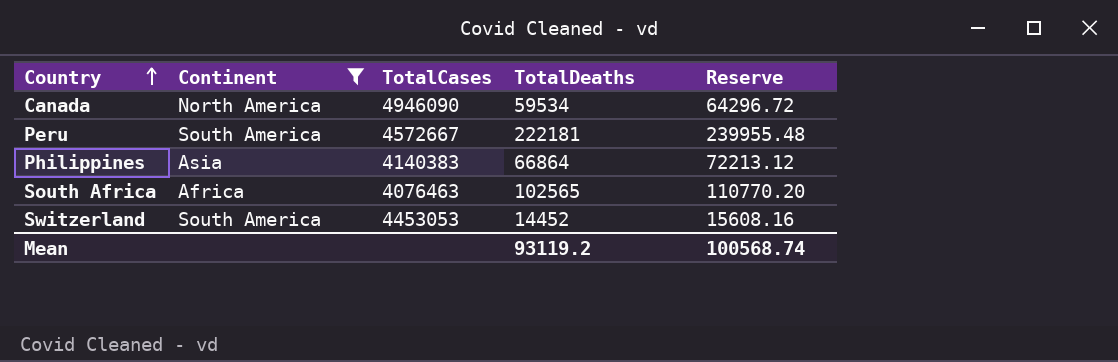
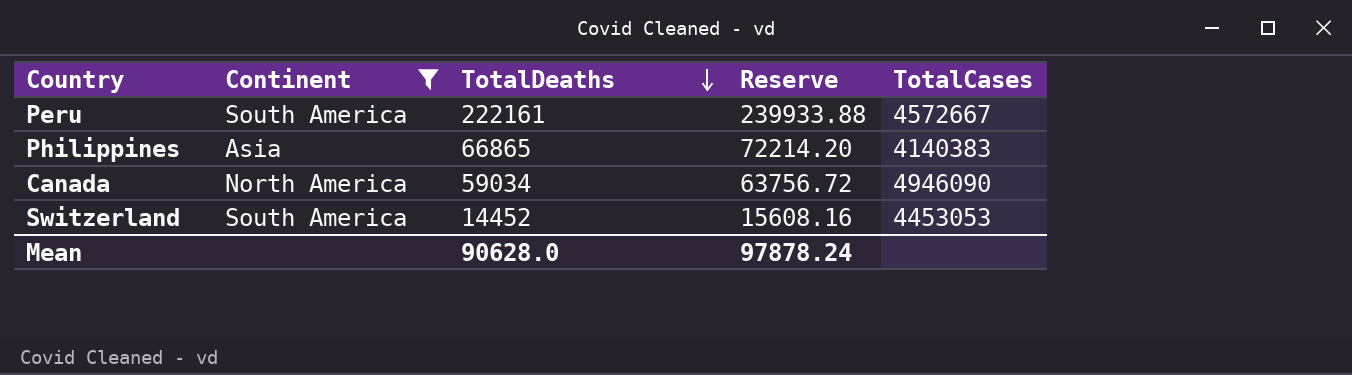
row order: Country ascending -> TotalDeaths descending
column TotalCases | position: 3 -> 5
row South Africa: Africa | 4076463 | 102565 | 110770.20 -> none
Peru | TotalDeaths: 222181 -> 222161
Peru | Reserve: 239955.48 -> 239933.88
Philippines | TotalDeaths: 66864 -> 66865
Philippines | Reserve: 72213.12 -> 72214.20
Canada | TotalDeaths: 59534 -> 59034
Canada | Reserve: 64296.72 -> 63756.72
Mean | TotalDeaths: 93119.2 -> 90628.0
Mean | Reserve: 100568.74 -> 97878.24

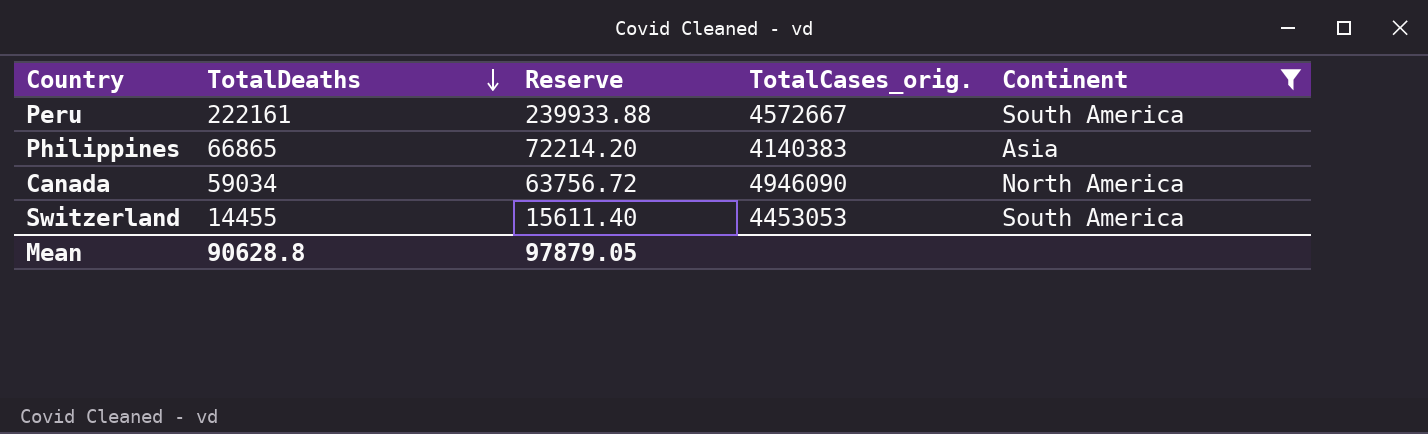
column name: TotalCases -> TotalCases_orig.
column Continent | position: 2 -> 5
Switzerland | TotalDeaths: 14452 -> 14455
Switzerland | Reserve: 15608.16 -> 15611.40
Mean | TotalDeaths: 90628.0 -> 90628.8
Mean | Reserve: 97878.24 -> 97879.05

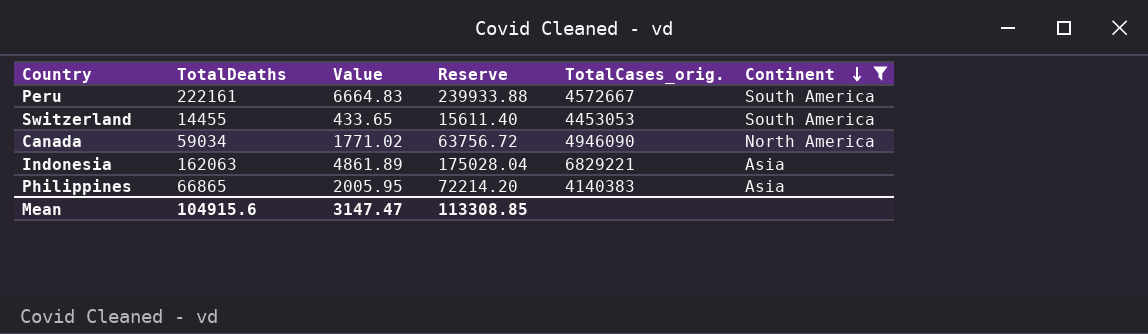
row order: TotalDeaths descending -> Continent descending
column Value | formula: none -> [TotalDeaths] * 0.03
row Indonesia: none -> 162063 | 4861.89 | 175028.04 | 6829221 | Asia
Mean | TotalDeaths: 90628.8 -> 104915.6
Mean | Reserve: 97879.05 -> 113308.85

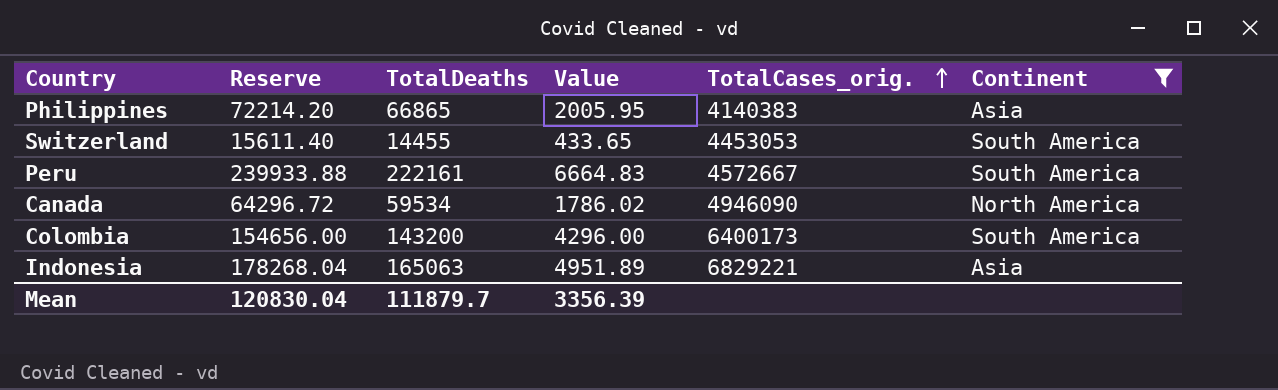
row order: Continent descending -> TotalCases_orig. ascending
column Reserve | position: 4 -> 2
Canada | Reserve: 63756.72 -> 64296.72
Canada | TotalDeaths: 59034 -> 59534
Canada | Value: 1771.02 -> 1786.02
row Colombia: none -> 154656.00 | 143200 | 4296.00 | 6400173 | South America
Indonesia | Reserve: 175028.04 -> 178268.04
Indonesia | TotalDeaths: 162063 -> 165063
Indonesia | Value: 4861.89 -> 4951.89
Mean | Reserve: 113308.85 -> 120830.04
Mean | TotalDeaths: 104915.6 -> 111879.7
Mean | Value: 3147.47 -> 3356.39

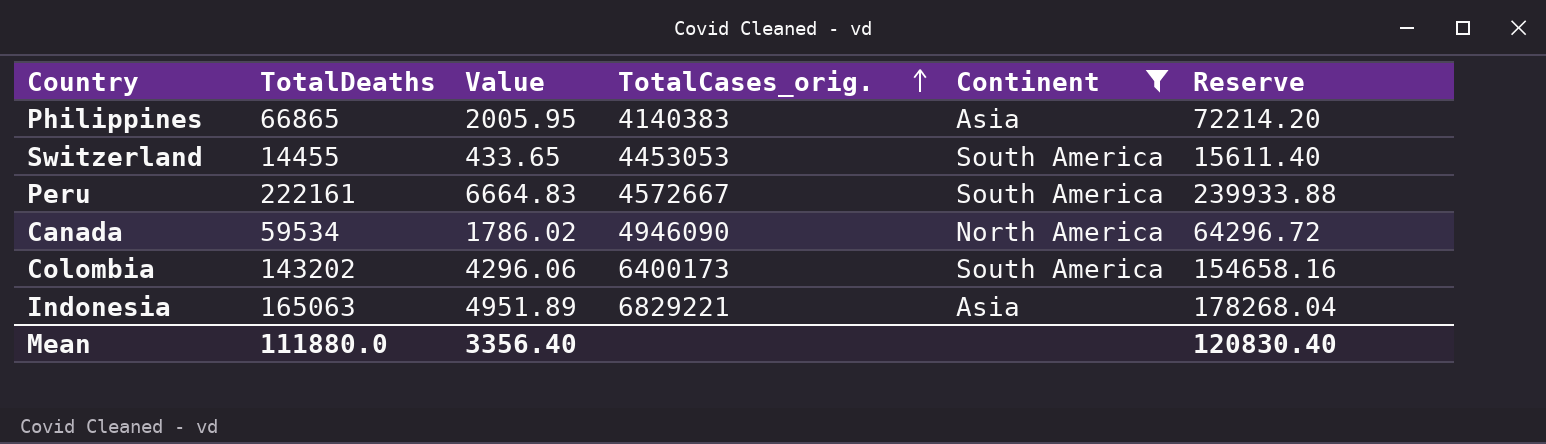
column Reserve | position: 2 -> 6
Colombia | TotalDeaths: 143200 -> 143202
Colombia | Value: 4296.00 -> 4296.06
Colombia | Reserve: 154656.00 -> 154658.16
Mean | TotalDeaths: 111879.7 -> 111880.0
Mean | Value: 3356.39 -> 3356.40
Mean | Reserve: 120830.04 -> 120830.40

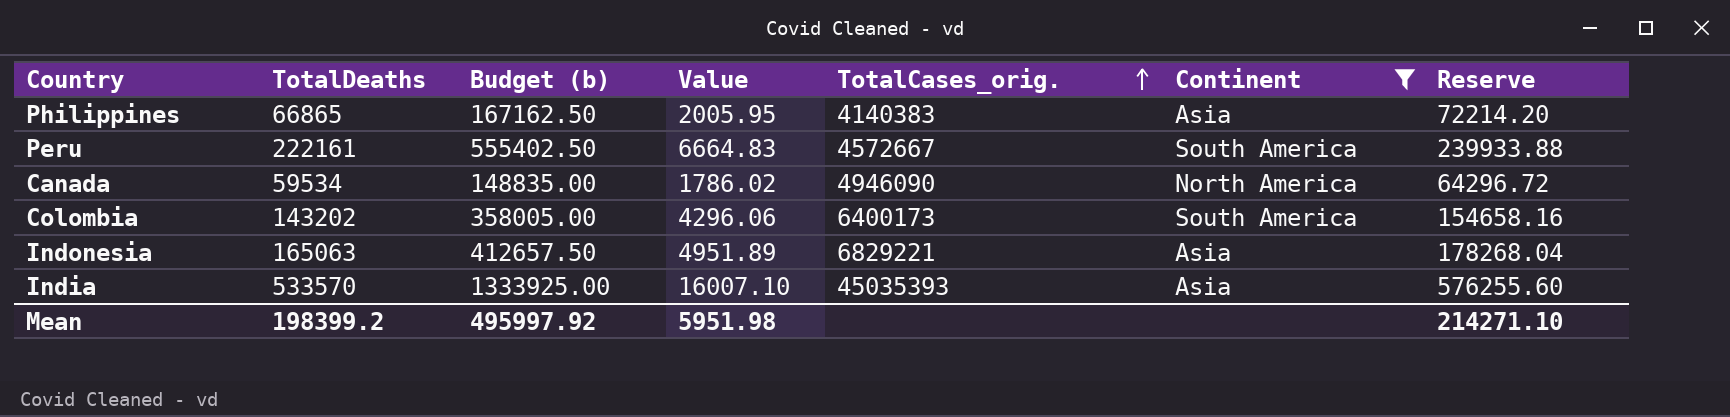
column Budget (b) | formula: none -> [TotalDeaths] * 2.5
row Switzerland: 14455 | 433.65 | 4453053 | South America | 15611.40 -> none
row India: none -> 533570 | 1333925.00 | 16007.10 | 45035393 | Asia | 576255.60
Mean | TotalDeaths: 111880.0 -> 198399.2
Mean | Value: 3356.40 -> 5951.98
Mean | Reserve: 120830.40 -> 214271.10

